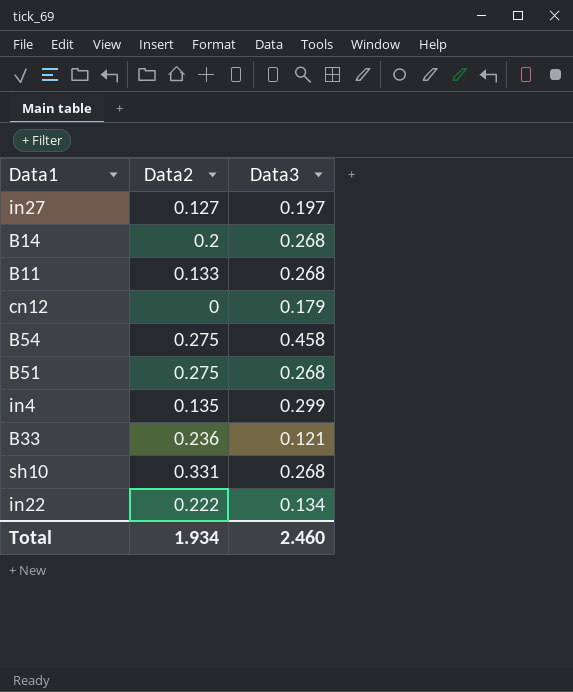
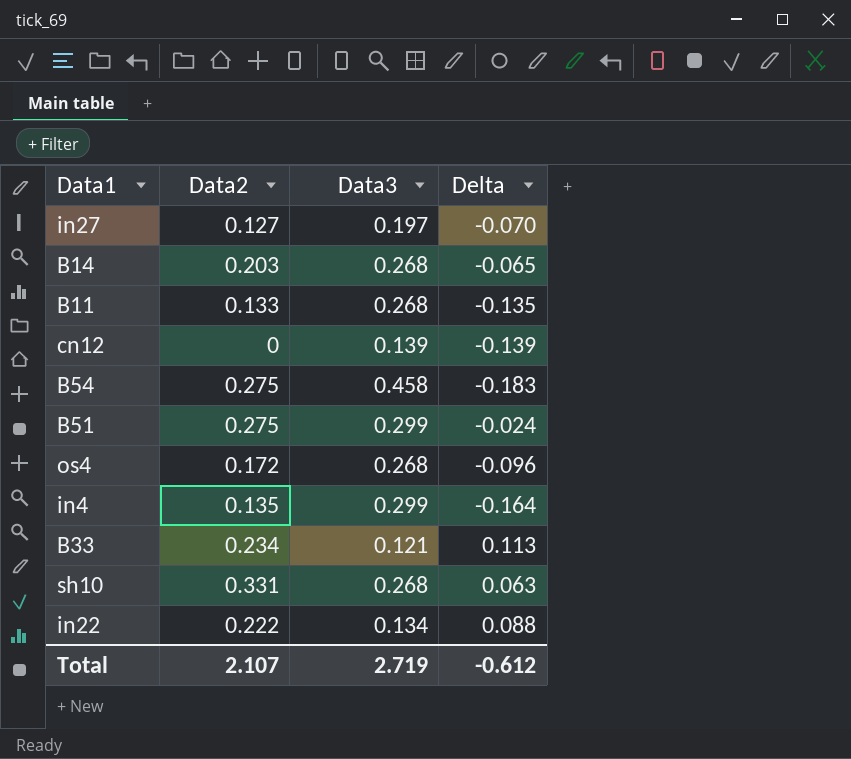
column Delta | formula: none -> [Data2] - [Data3]
B14 | Data2: 0.2 -> 0.203
cn12 | Data3: 0.179 -> 0.139
B51 | Data3: 0.268 -> 0.299
row os4: none -> 0.172 | 0.268 | -0.096
B33 | Data2: 0.236 -> 0.234
Total | Data2: 1.934 -> 2.107
Total | Data3: 2.460 -> 2.719

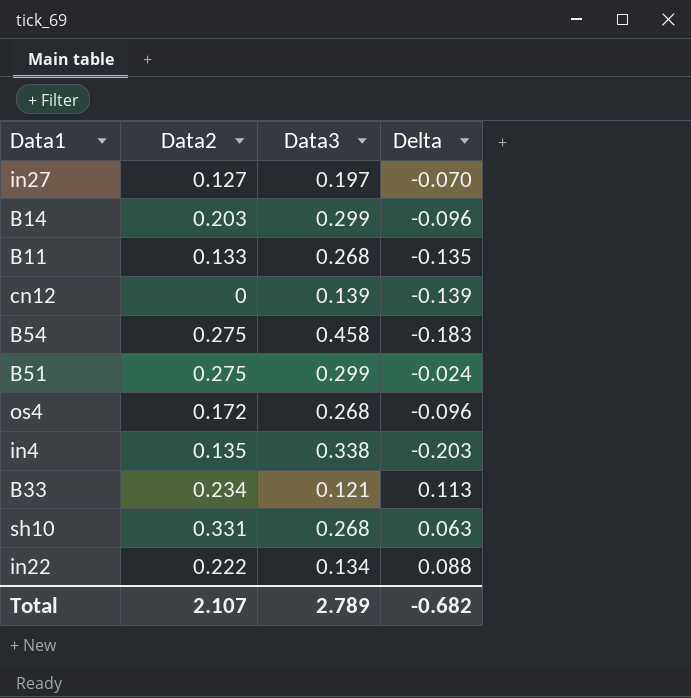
B14 | Data3: 0.268 -> 0.299
B14 | Delta: -0.065 -> -0.096
in4 | Data3: 0.299 -> 0.338
in4 | Delta: -0.164 -> -0.203
Total | Data3: 2.719 -> 2.789
Total | Delta: -0.612 -> -0.682

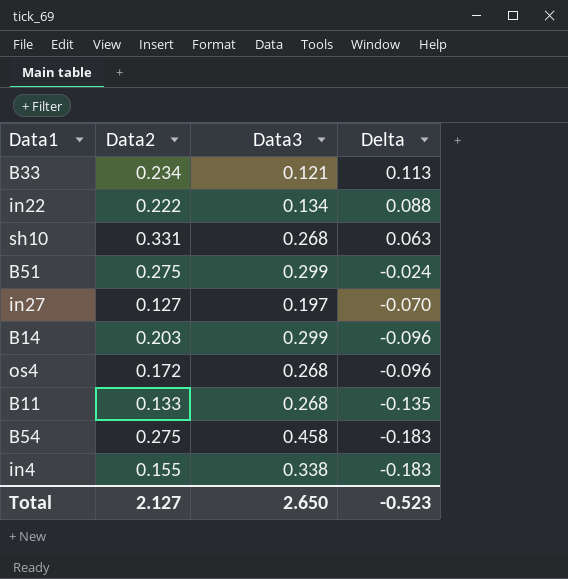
row order: none -> Delta descending
row cn12: 0 | 0.139 | -0.139 -> none
in4 | Data2: 0.135 -> 0.155
in4 | Delta: -0.203 -> -0.183
Total | Data2: 2.107 -> 2.127
Total | Data3: 2.789 -> 2.650
Total | Delta: -0.682 -> -0.523

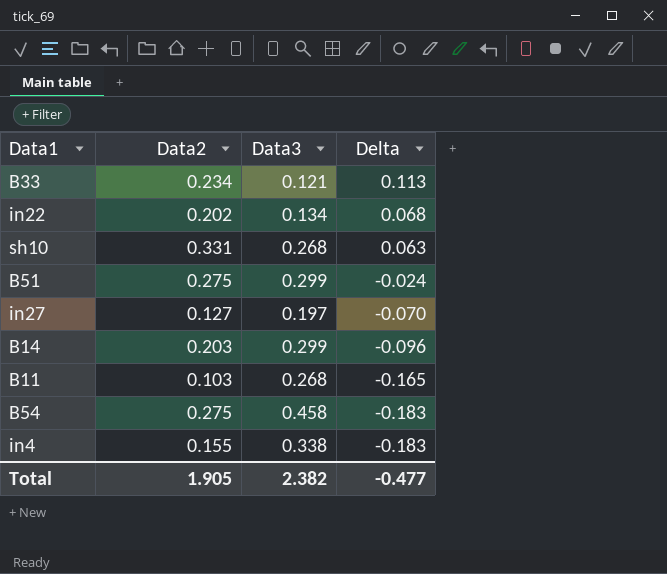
row os4: 0.172 | 0.268 | -0.096 -> none
in22 | Data2: 0.222 -> 0.202
in22 | Delta: 0.088 -> 0.068
B11 | Data2: 0.133 -> 0.103
B11 | Delta: -0.135 -> -0.165
Total | Data2: 2.127 -> 1.905
Total | Data3: 2.650 -> 2.382
Total | Delta: -0.523 -> -0.477

